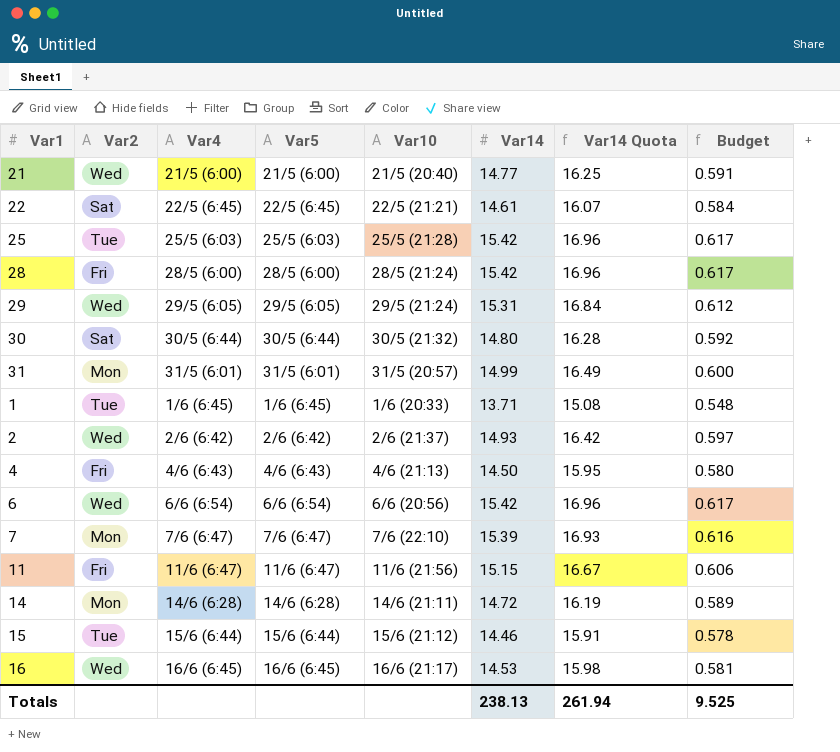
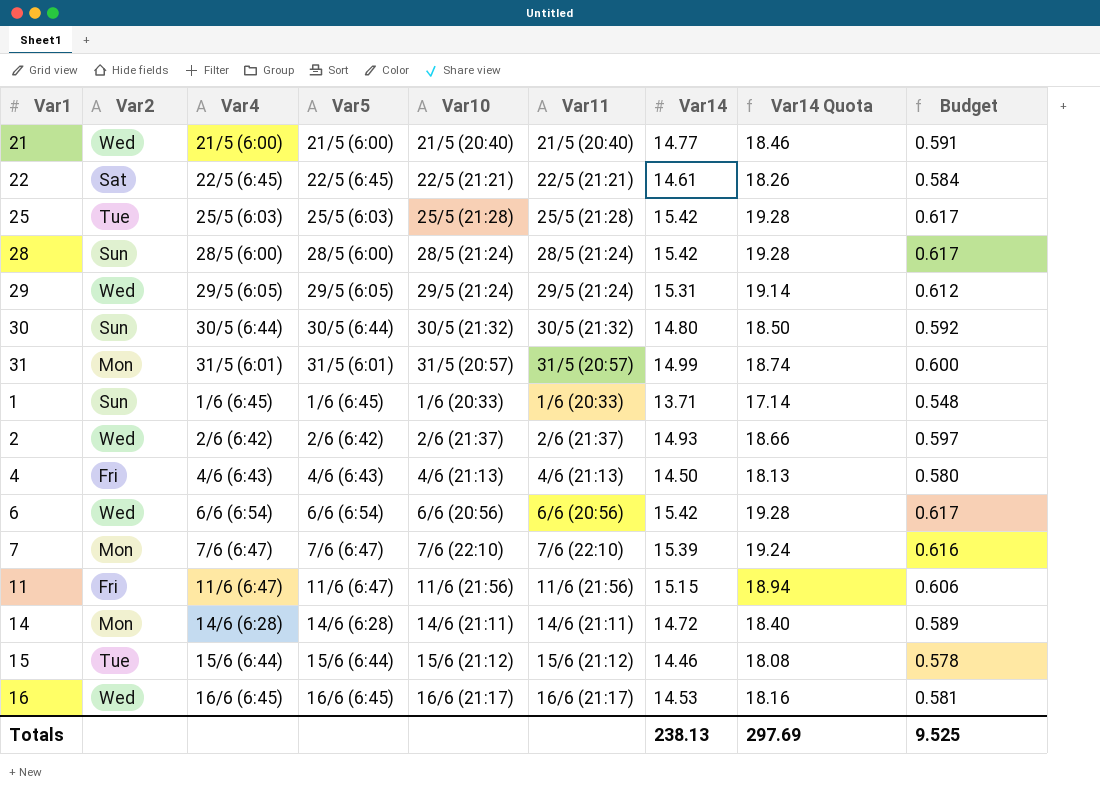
column Var11 | position: none -> 6
column Var14 Quota | formula: [Var14] * 1.1 -> [Var14] * 1.25
28 | Var2: Fri -> Sun
30 | Var2: Sat -> Sun
1 | Var2: Tue -> Sun
Totals | Var14 Quota: 261.94 -> 297.69

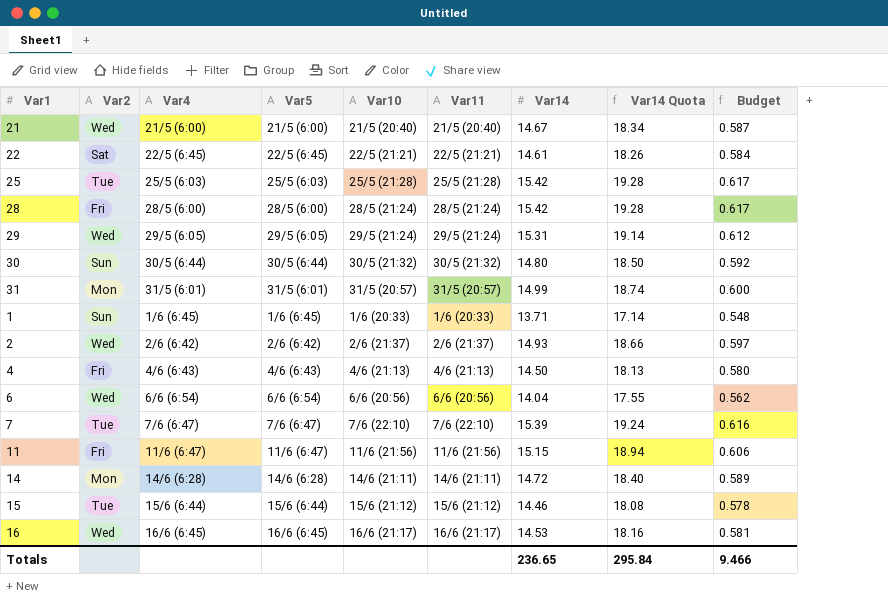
21 | Var14: 14.77 -> 14.67
21 | Var14 Quota: 18.46 -> 18.34
21 | Budget: 0.591 -> 0.587
28 | Var2: Sun -> Fri
6 | Var14: 15.42 -> 14.04
6 | Var14 Quota: 19.28 -> 17.55
6 | Budget: 0.617 -> 0.562
7 | Var2: Mon -> Tue
Totals | Var14: 238.13 -> 236.65
Totals | Var14 Quota: 297.69 -> 295.84
Totals | Budget: 9.525 -> 9.466

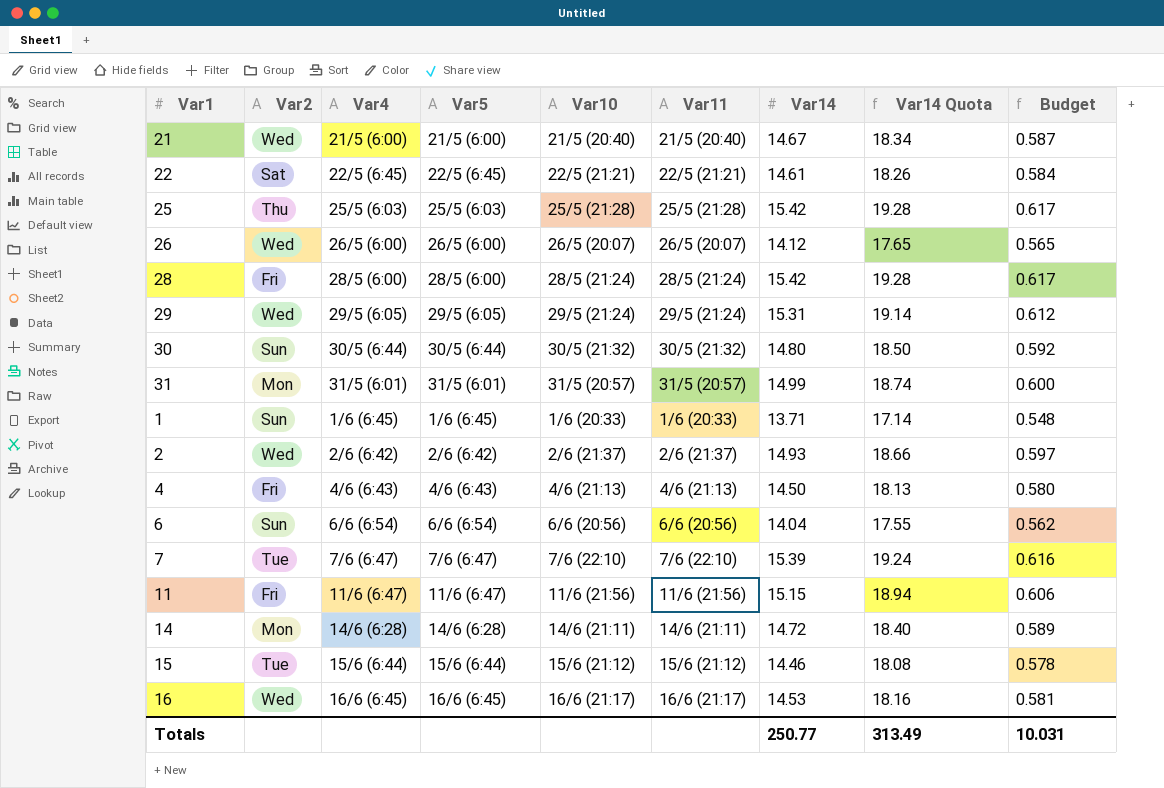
25 | Var2: Tue -> Thu
row 26: none -> Wed | 26/5 (6:00) | 26/5 (6:00) | 26/5 (20:07) | 26/5 (20:07) | 14.12 | 17.65 | 0.565
6 | Var2: Wed -> Sun
Totals | Var14: 236.65 -> 250.77
Totals | Var14 Quota: 295.84 -> 313.49
Totals | Budget: 9.466 -> 10.031

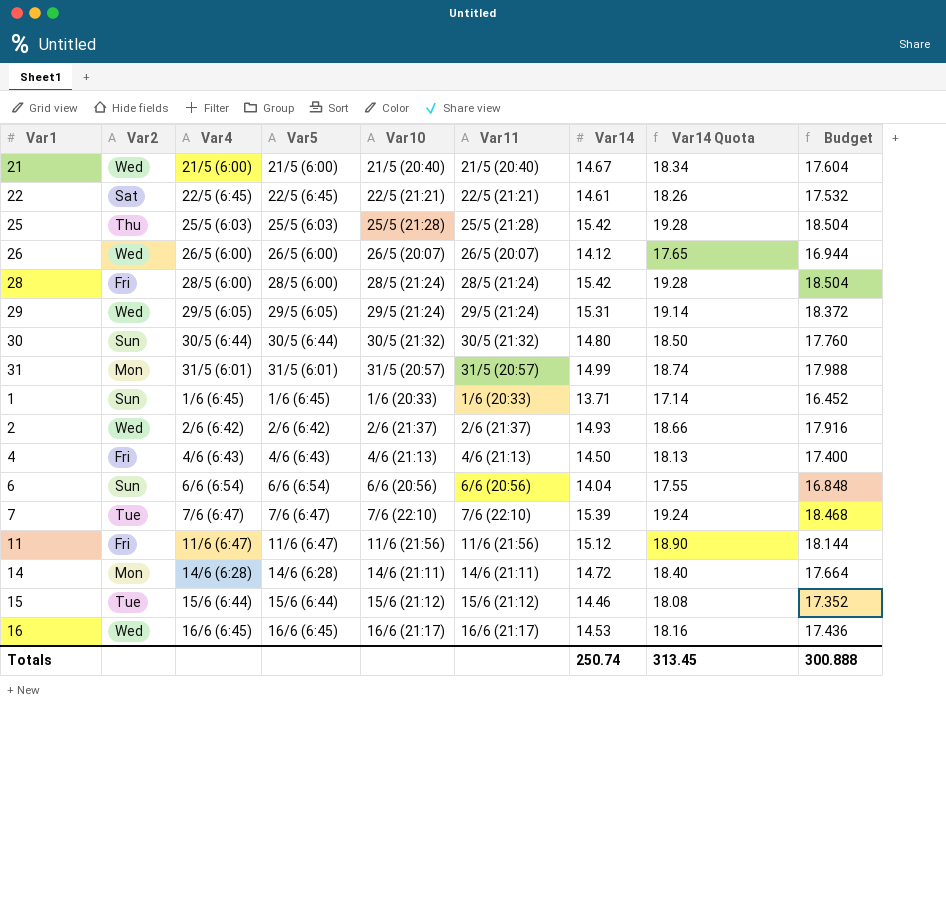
column Budget | formula: [Var14] * 0.04 -> [Var14] * 1.2
11 | Var14: 15.15 -> 15.12
11 | Var14 Quota: 18.94 -> 18.90
Totals | Var14: 250.77 -> 250.74
Totals | Var14 Quota: 313.49 -> 313.45
Totals | Budget: 10.031 -> 300.888

